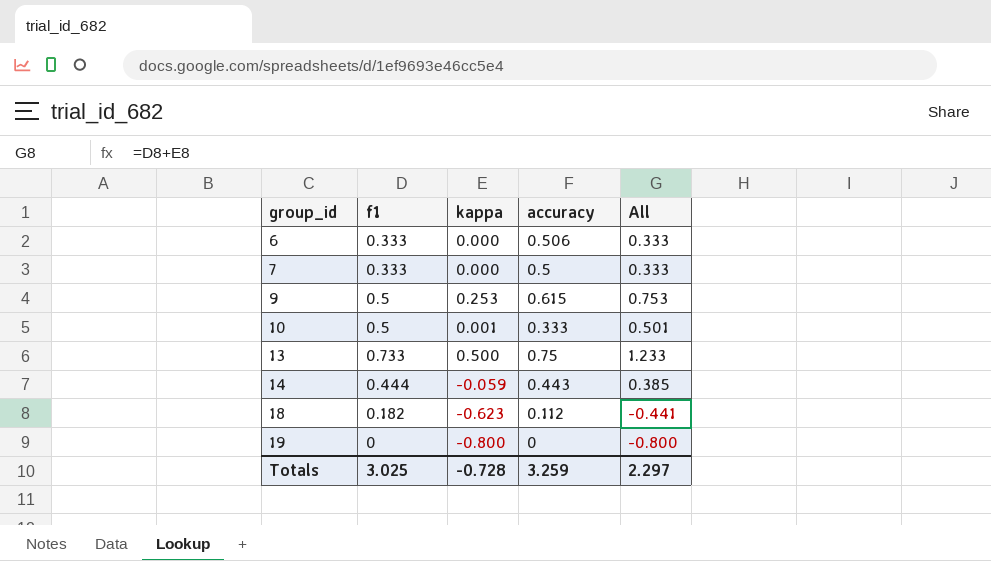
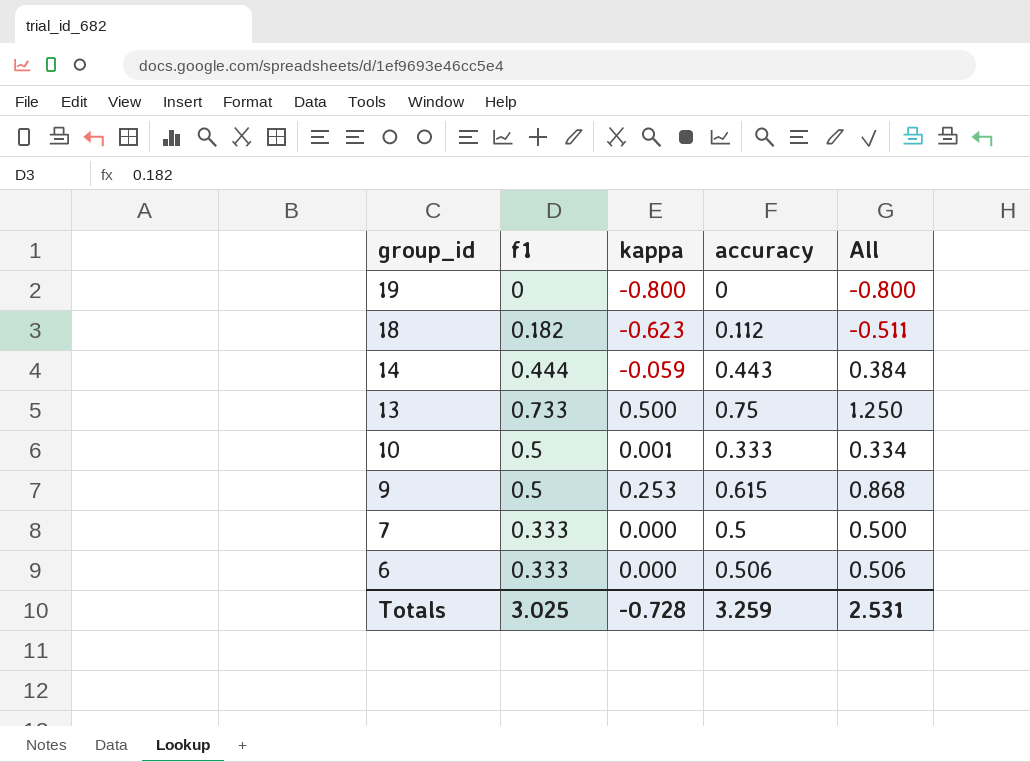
row order: group_id ascending -> group_id descending
column All | formula: [f1] + [kappa] -> [kappa] + [accuracy]
Totals | All: 2.297 -> 2.531

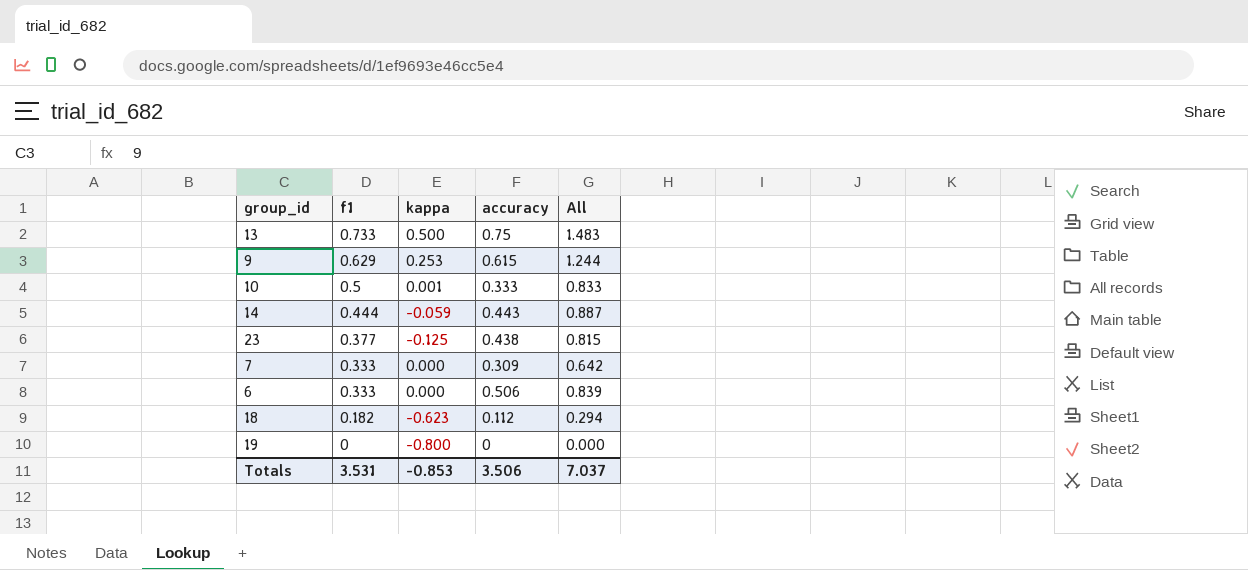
row order: group_id descending -> f1 descending
column All | formula: [kappa] + [accuracy] -> [f1] + [accuracy]
9 | f1: 0.5 -> 0.629
row 23: none -> 0.377 | -0.125 | 0.438 | 0.815
7 | accuracy: 0.5 -> 0.309
Totals | f1: 3.025 -> 3.531
Totals | kappa: -0.728 -> -0.853
Totals | accuracy: 3.259 -> 3.506
Totals | All: 2.531 -> 7.037

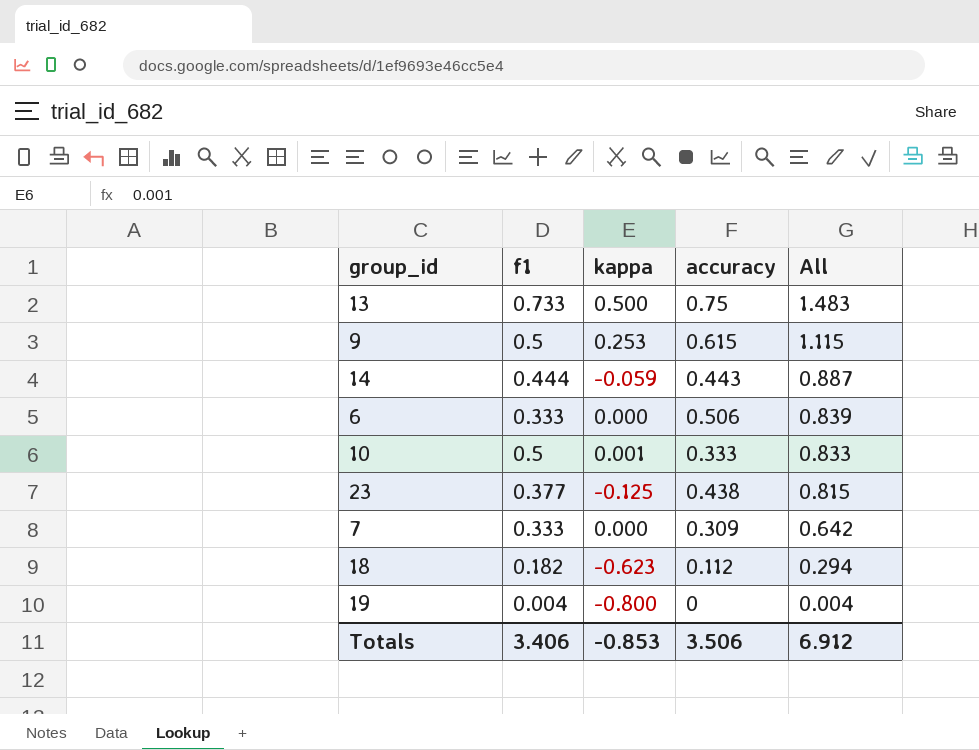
row order: f1 descending -> All descending
9 | f1: 0.629 -> 0.5
9 | All: 1.244 -> 1.115
19 | f1: 0 -> 0.004
19 | All: 0.000 -> 0.004
Totals | f1: 3.531 -> 3.406
Totals | All: 7.037 -> 6.912

